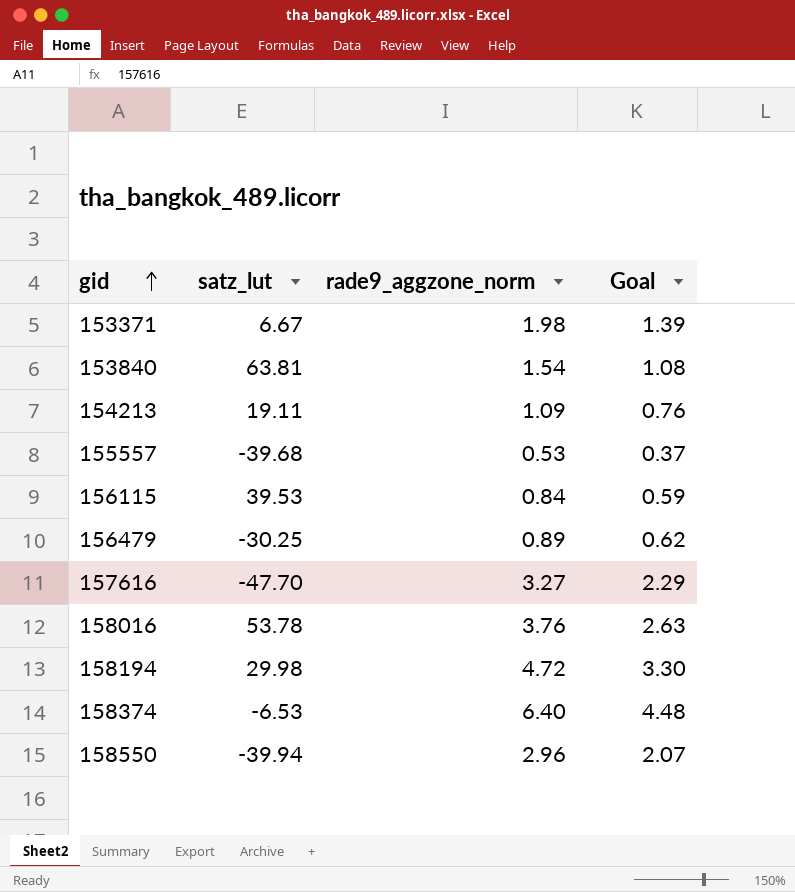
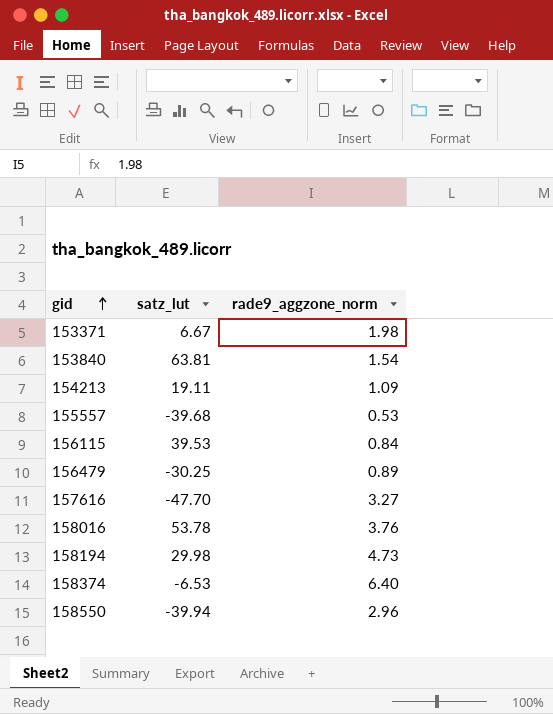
column Goal | formula: [rade9_aggzone_norm] * 0.7 -> none
158194 | rade9_aggzone_norm: 4.72 -> 4.73

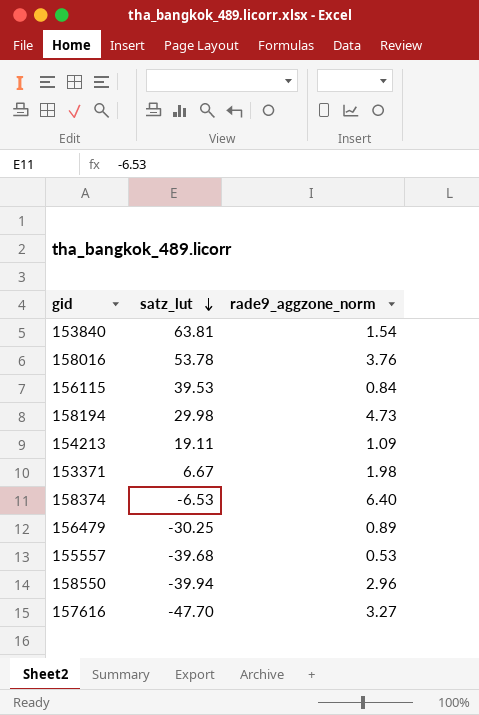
row order: gid ascending -> satz_lut descending

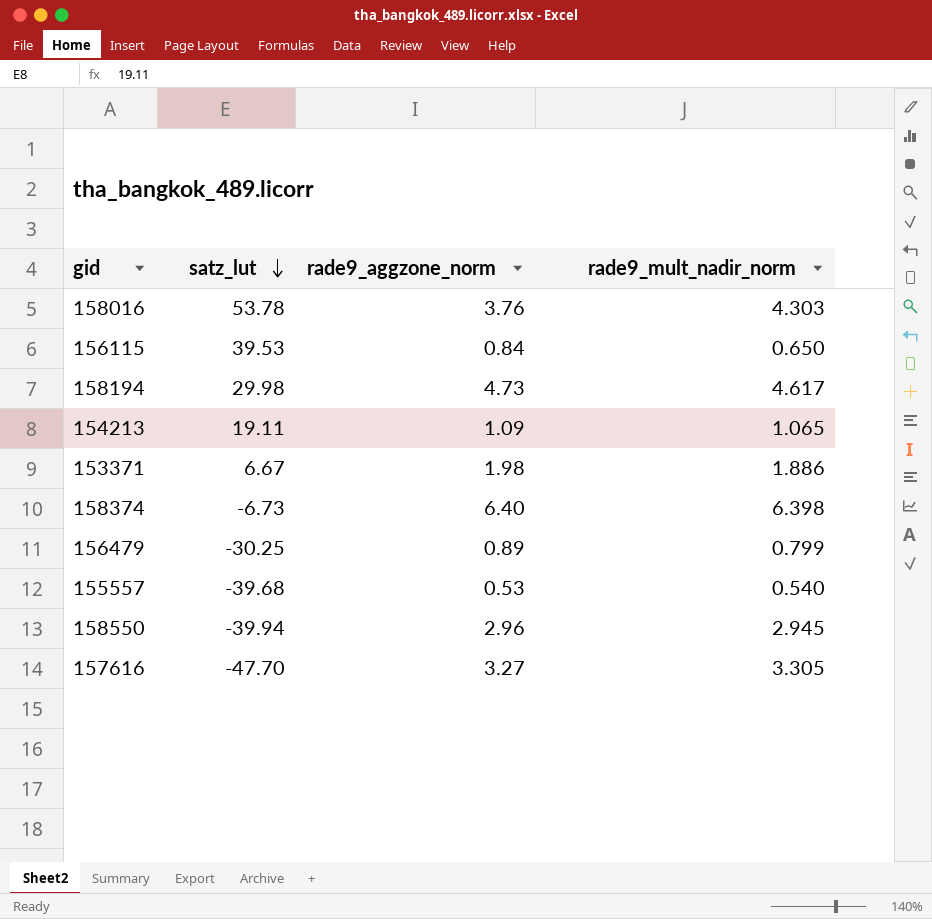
column rade9_mult_nadir_norm | position: none -> 4
row 153840: 63.81 | 1.54 -> none
158374 | satz_lut: -6.53 -> -6.73

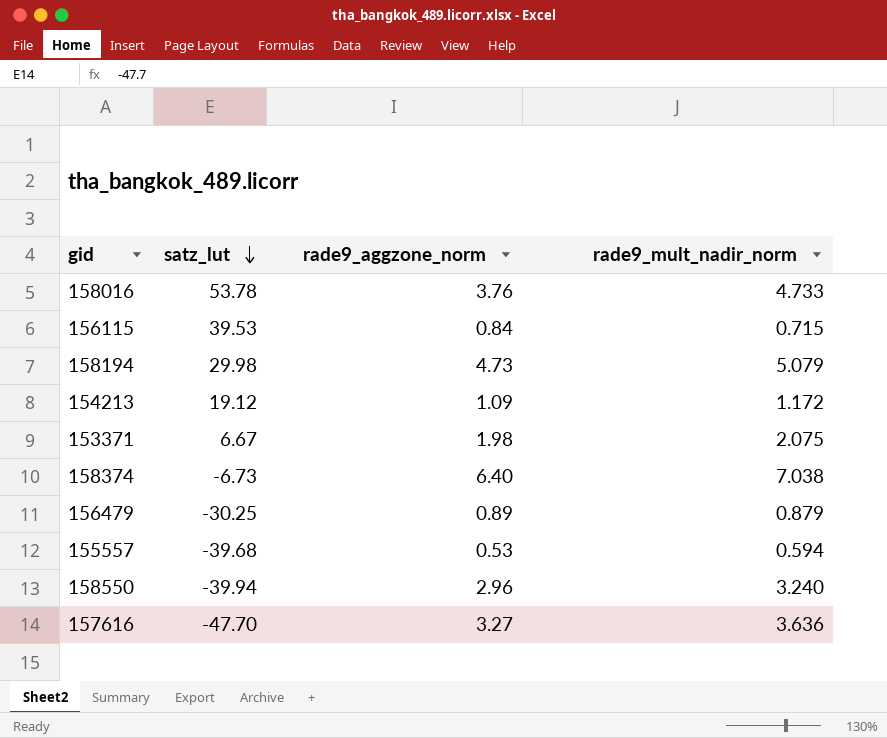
158016 | rade9_mult_nadir_norm: 4.303 -> 4.733
156115 | rade9_mult_nadir_norm: 0.650 -> 0.715
158194 | rade9_mult_nadir_norm: 4.617 -> 5.079
154213 | satz_lut: 19.11 -> 19.12
154213 | rade9_mult_nadir_norm: 1.065 -> 1.172
153371 | rade9_mult_nadir_norm: 1.886 -> 2.075
158374 | rade9_mult_nadir_norm: 6.398 -> 7.038
156479 | rade9_mult_nadir_norm: 0.799 -> 0.879
155557 | rade9_mult_nadir_norm: 0.540 -> 0.594
158550 | rade9_mult_nadir_norm: 2.945 -> 3.240
157616 | rade9_mult_nadir_norm: 3.305 -> 3.636

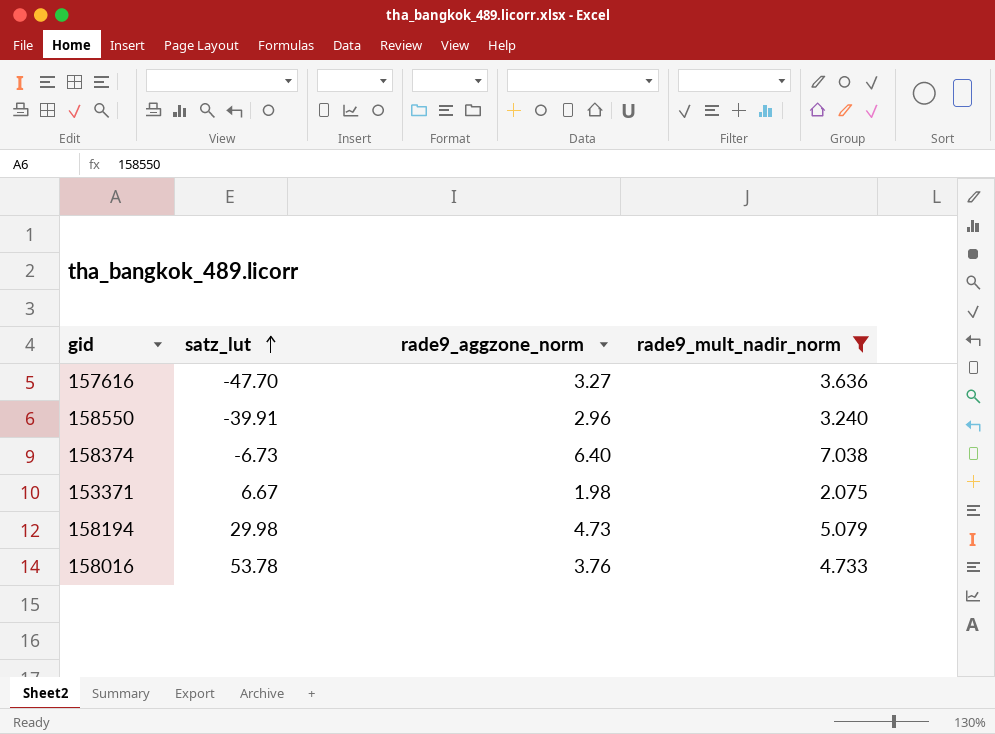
filter: none -> rade9_mult_nadir_norm >= 2.075
row order: satz_lut descending -> satz_lut ascending
158550 | satz_lut: -39.94 -> -39.91

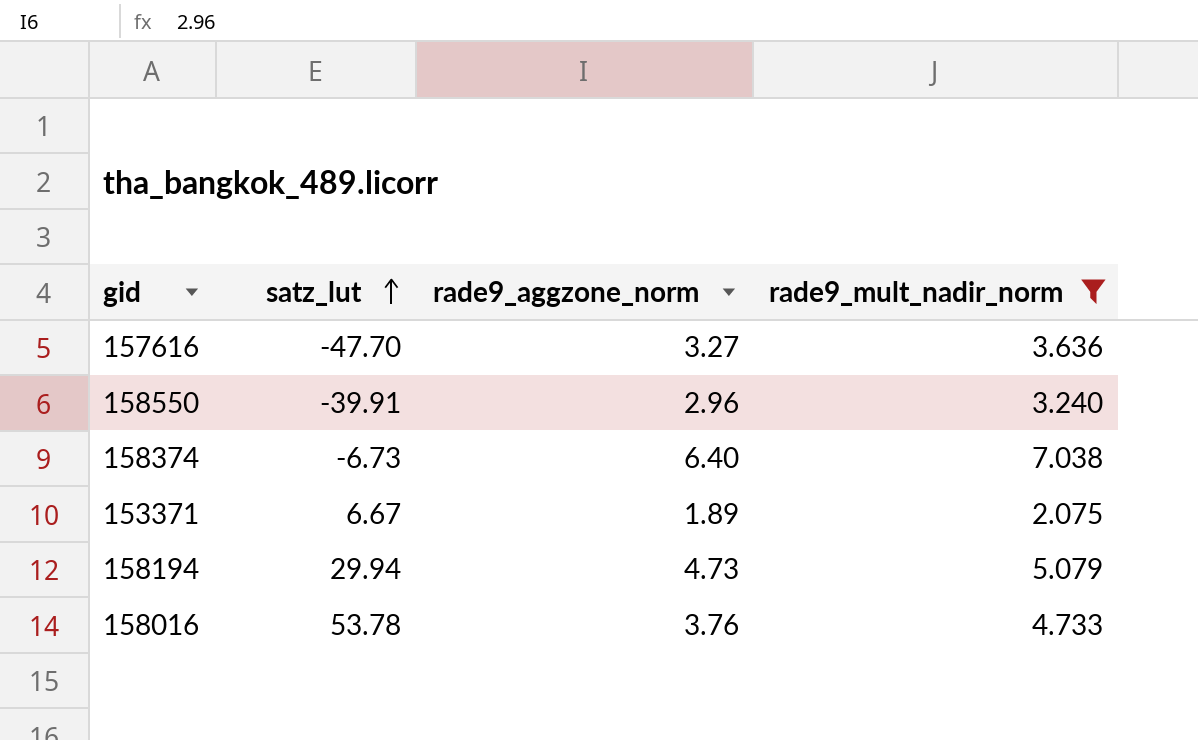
153371 | rade9_aggzone_norm: 1.98 -> 1.89
158194 | satz_lut: 29.98 -> 29.94

